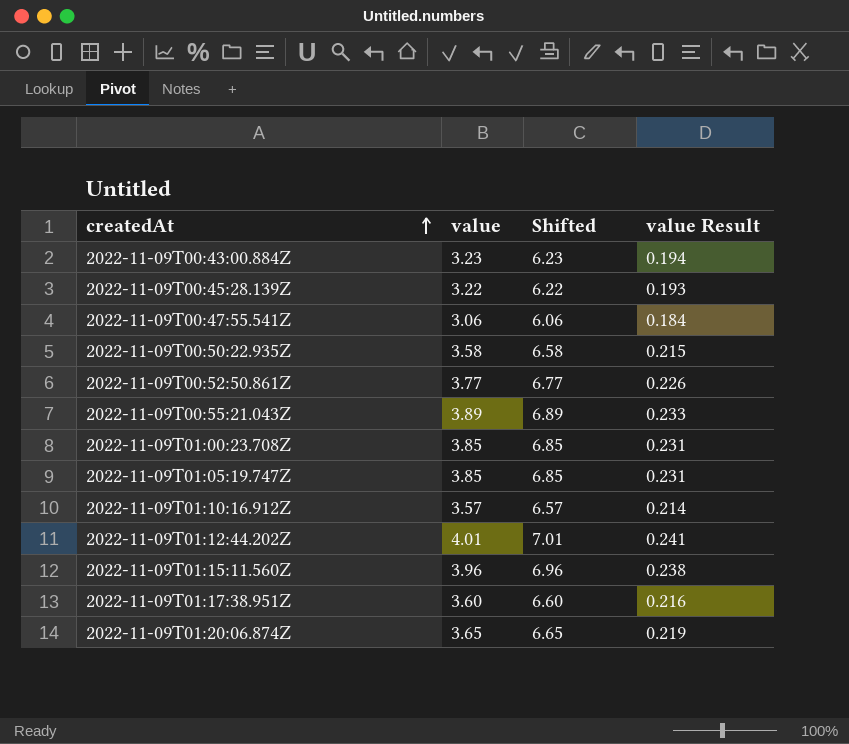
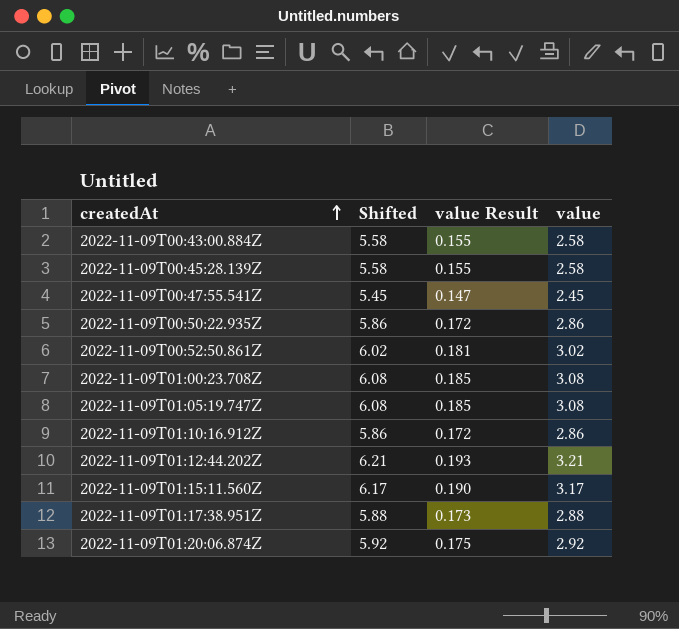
column value | position: 2 -> 4
row 2022-11-09T00:55:21.043Z: 3.89 | 6.89 | 0.233 -> none
2022-11-09T00:43:00.884Z | Shifted: 6.23 -> 5.58
2022-11-09T00:43:00.884Z | value Result: 0.194 -> 0.155
2022-11-09T00:43:00.884Z | value: 3.23 -> 2.58
2022-11-09T00:45:28.139Z | Shifted: 6.22 -> 5.58
2022-11-09T00:45:28.139Z | value Result: 0.193 -> 0.155
2022-11-09T00:45:28.139Z | value: 3.22 -> 2.58
2022-11-09T00:47:55.541Z | Shifted: 6.06 -> 5.45
2022-11-09T00:47:55.541Z | value Result: 0.184 -> 0.147
2022-11-09T00:47:55.541Z | value: 3.06 -> 2.45
2022-11-09T00:50:22.935Z | Shifted: 6.58 -> 5.86
2022-11-09T00:50:22.935Z | value Result: 0.215 -> 0.172
2022-11-09T00:50:22.935Z | value: 3.58 -> 2.86
2022-11-09T00:52:50.861Z | Shifted: 6.77 -> 6.02
2022-11-09T00:52:50.861Z | value Result: 0.226 -> 0.181
2022-11-09T00:52:50.861Z | value: 3.77 -> 3.02
2022-11-09T01:00:23.708Z | Shifted: 6.85 -> 6.08
2022-11-09T01:00:23.708Z | value Result: 0.231 -> 0.185
2022-11-09T01:00:23.708Z | value: 3.85 -> 3.08
2022-11-09T01:05:19.747Z | Shifted: 6.85 -> 6.08
2022-11-09T01:05:19.747Z | value Result: 0.231 -> 0.185
2022-11-09T01:05:19.747Z | value: 3.85 -> 3.08
2022-11-09T01:10:16.912Z | Shifted: 6.57 -> 5.86
2022-11-09T01:10:16.912Z | value Result: 0.214 -> 0.172
2022-11-09T01:10:16.912Z | value: 3.57 -> 2.86
2022-11-09T01:12:44.202Z | Shifted: 7.01 -> 6.21
2022-11-09T01:12:44.202Z | value Result: 0.241 -> 0.193
2022-11-09T01:12:44.202Z | value: 4.01 -> 3.21
2022-11-09T01:15:11.560Z | Shifted: 6.96 -> 6.17
2022-11-09T01:15:11.560Z | value Result: 0.238 -> 0.190
2022-11-09T01:15:11.560Z | value: 3.96 -> 3.17
2022-11-09T01:17:38.951Z | Shifted: 6.60 -> 5.88
2022-11-09T01:17:38.951Z | value Result: 0.216 -> 0.173
2022-11-09T01:17:38.951Z | value: 3.60 -> 2.88
2022-11-09T01:20:06.874Z | Shifted: 6.65 -> 5.92
2022-11-09T01:20:06.874Z | value Result: 0.219 -> 0.175
2022-11-09T01:20:06.874Z | value: 3.65 -> 2.92

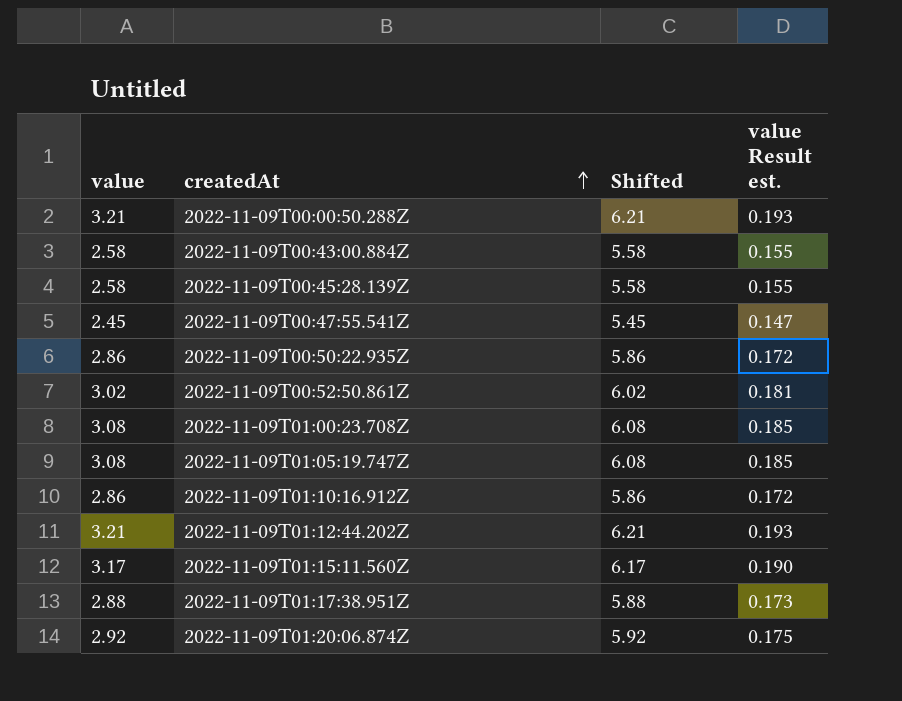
column value | position: 4 -> 1
column name: value Result -> value Result est.
row 2022-11-09T00:00:50.288Z: none -> 3.21 | 6.21 | 0.193

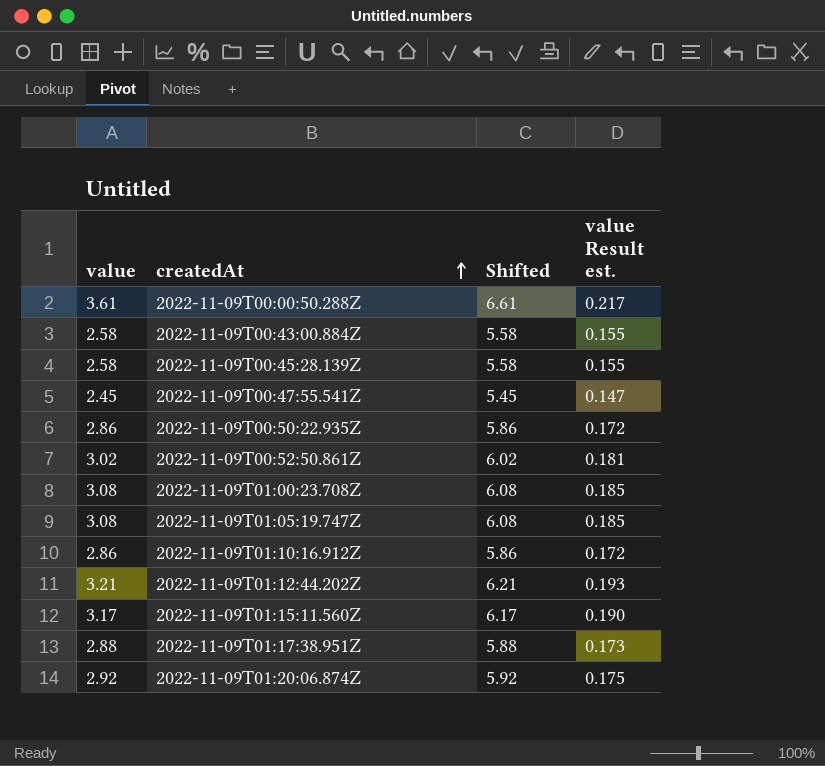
2022-11-09T00:00:50.288Z | value: 3.21 -> 3.61
2022-11-09T00:00:50.288Z | Shifted: 6.21 -> 6.61
2022-11-09T00:00:50.288Z | value Result est.: 0.193 -> 0.217

